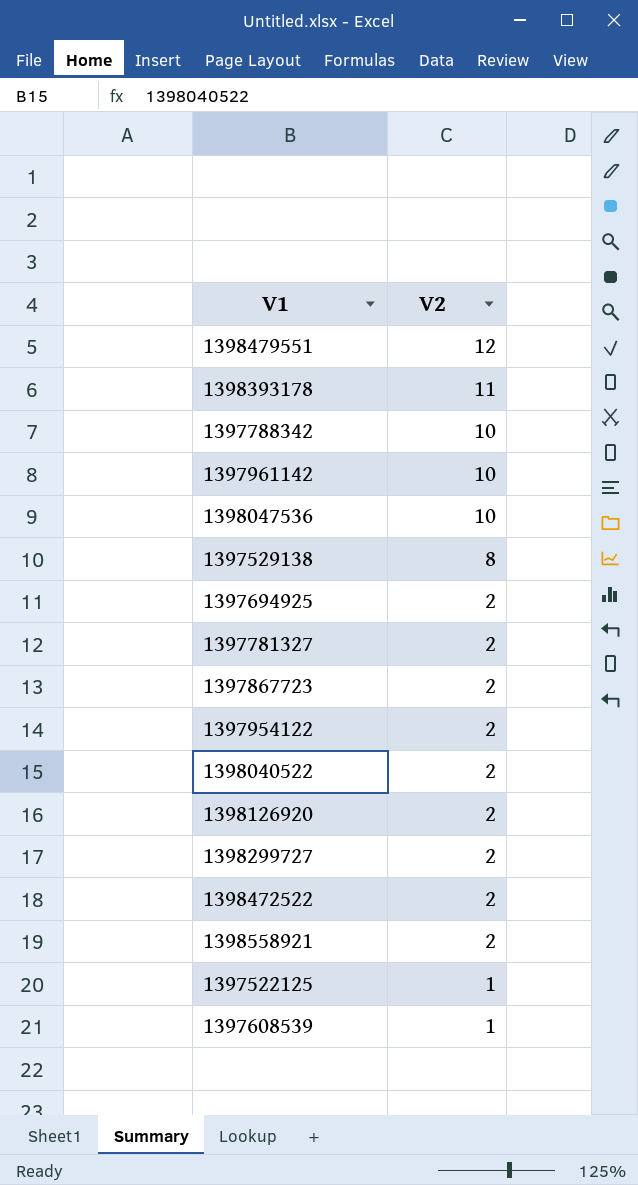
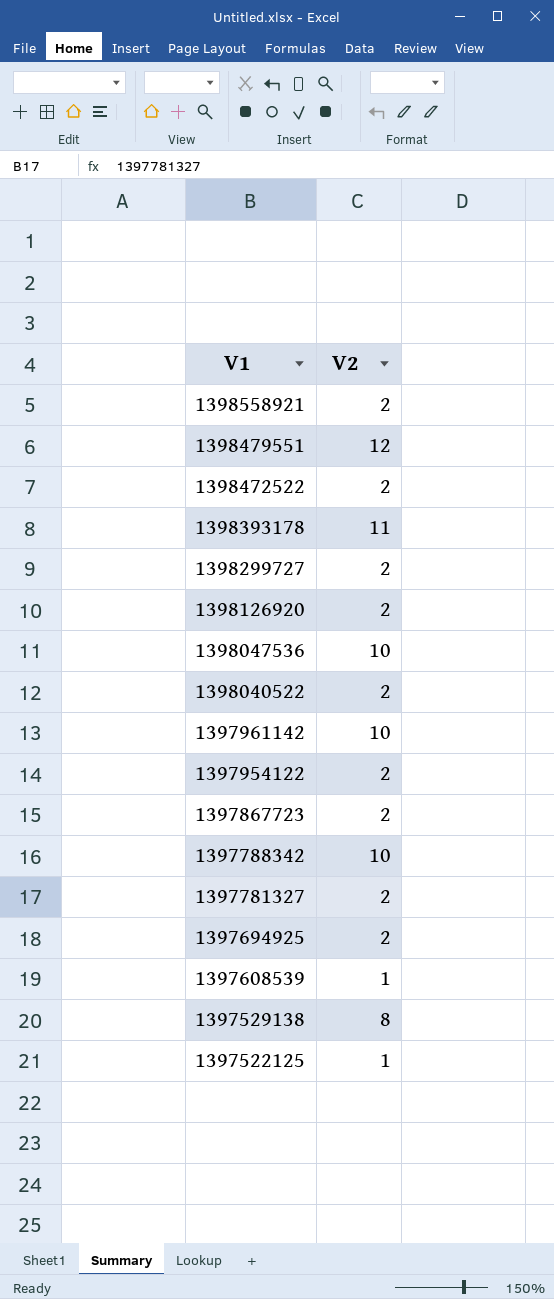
row order: V2 descending -> V1 descending

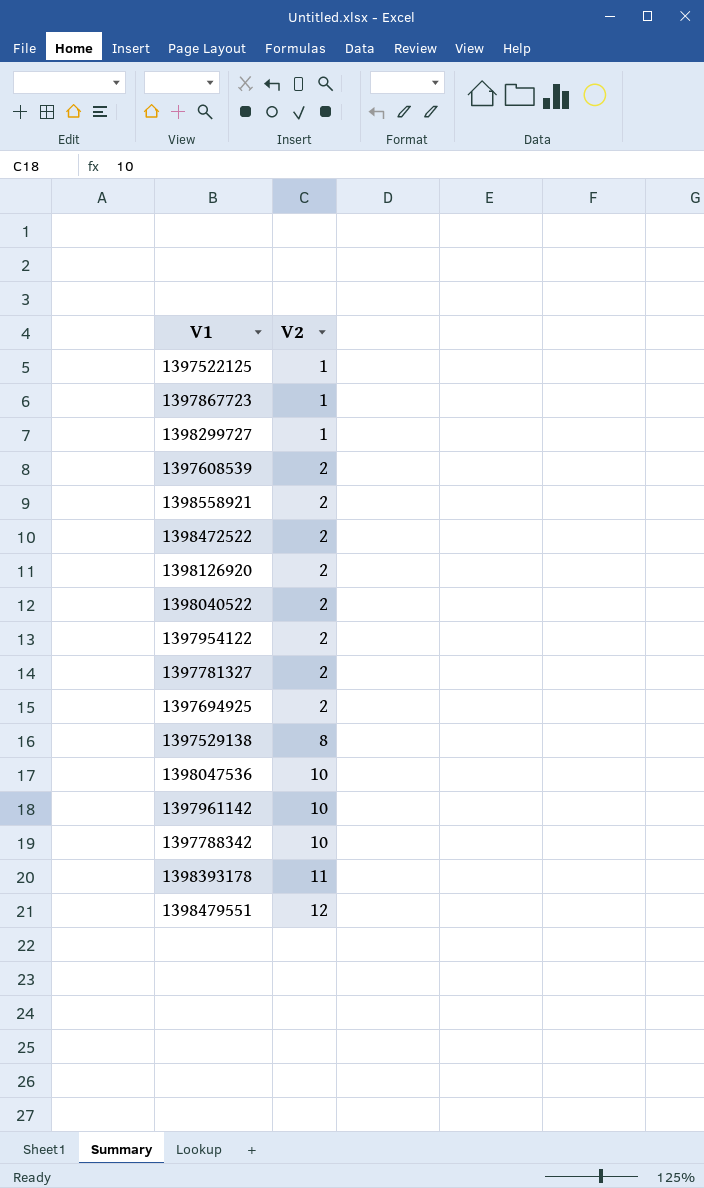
row order: V1 descending -> V2 ascending
1397867723 | V2: 2 -> 1
1398299727 | V2: 2 -> 1
1397608539 | V2: 1 -> 2

